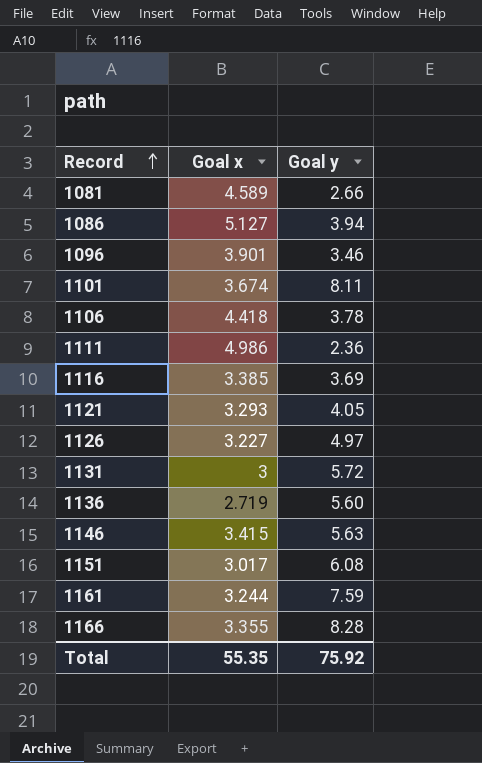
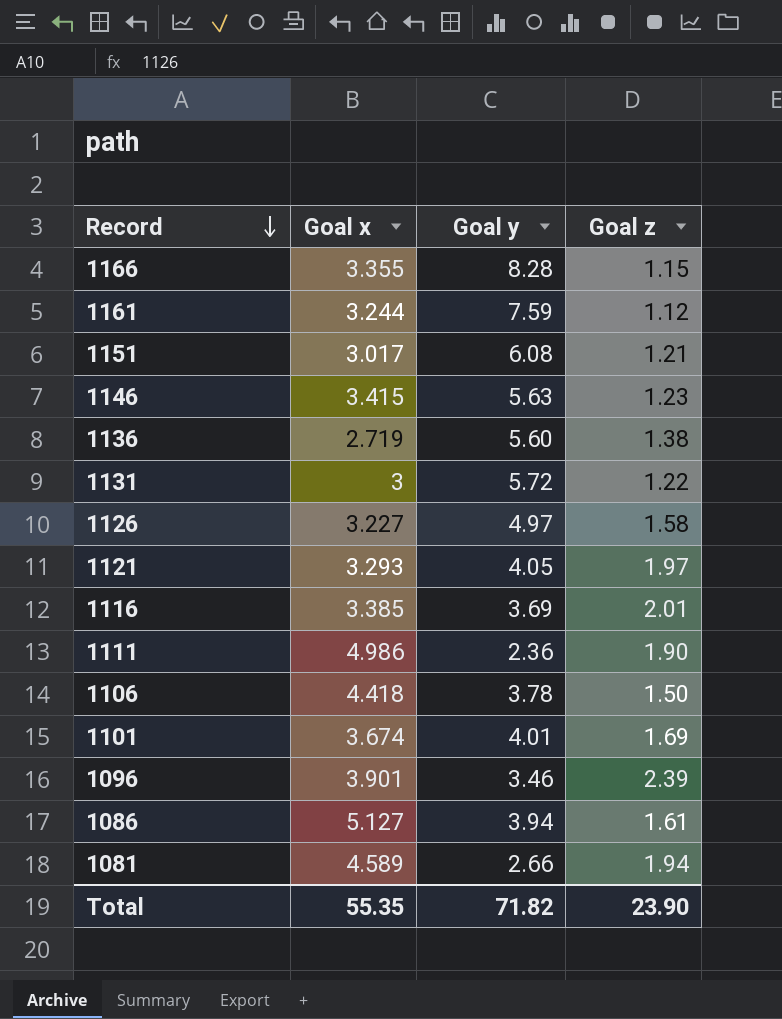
row order: Record ascending -> Record descending
column Goal z | position: none -> 4
1101 | Goal y: 8.11 -> 4.01
Total | Goal y: 75.92 -> 71.82

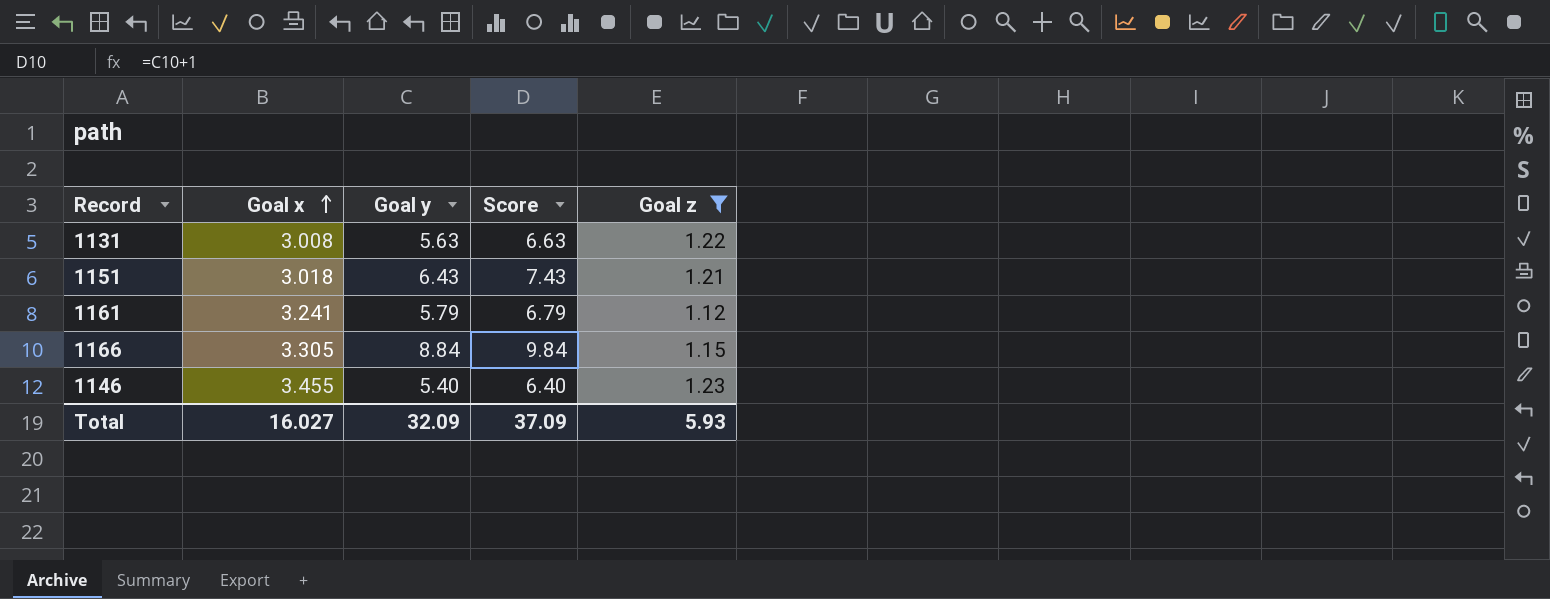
filter: none -> Goal z <= 1.23
row order: Record descending -> Goal x ascending
column Score | formula: none -> [Goal y] + 1
1131 | Goal x: 3 -> 3.008
1131 | Goal y: 5.72 -> 5.63
1151 | Goal x: 3.017 -> 3.018
1151 | Goal y: 6.08 -> 6.43
1161 | Goal x: 3.244 -> 3.241
1161 | Goal y: 7.59 -> 5.79
1166 | Goal x: 3.355 -> 3.305
1166 | Goal y: 8.28 -> 8.84
1146 | Goal x: 3.415 -> 3.455
1146 | Goal y: 5.63 -> 5.40
Total | Goal x: 55.35 -> 16.027
Total | Goal y: 71.82 -> 32.09
Total | Goal z: 23.90 -> 5.93

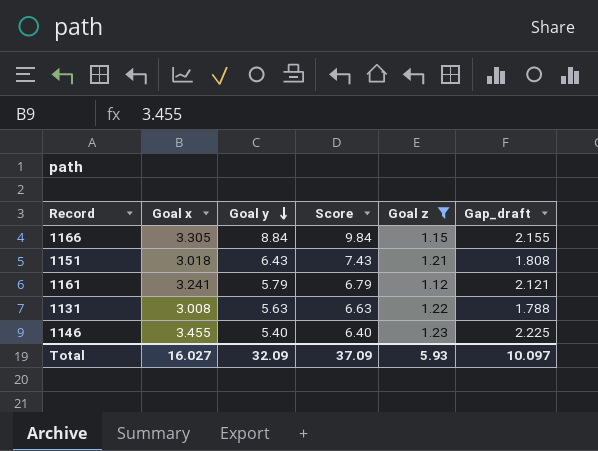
row order: Goal x ascending -> Goal y descending
column Gap_draft | formula: none -> [Goal x] - [Goal z]

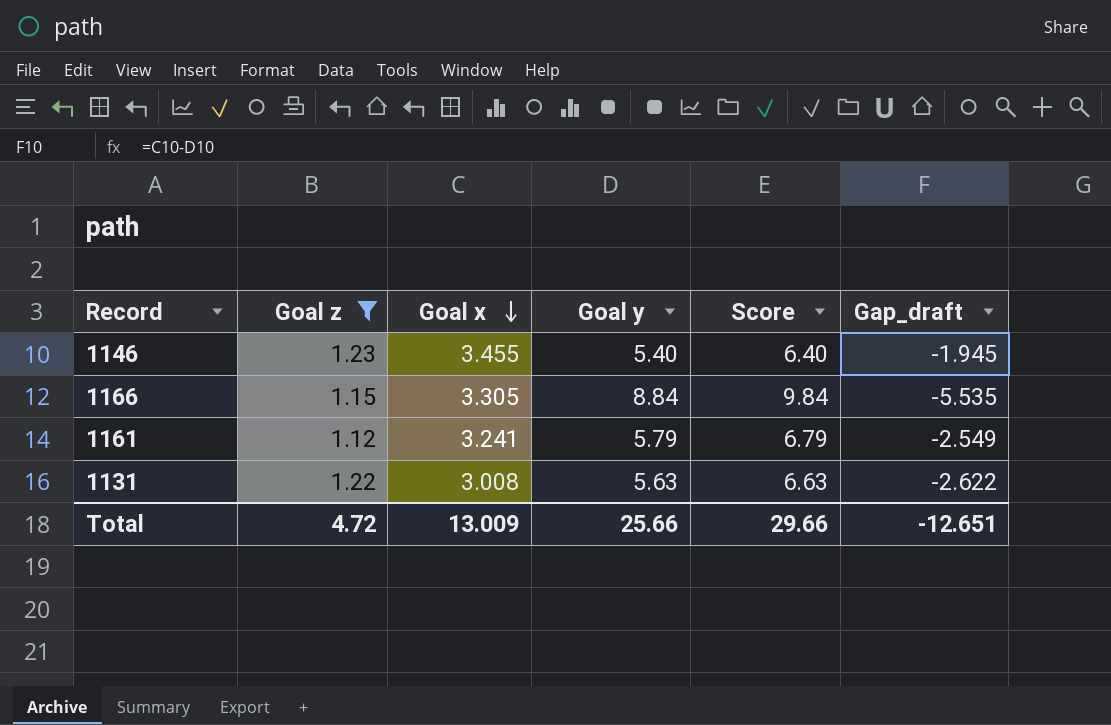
row order: Goal y descending -> Goal x descending
column Goal z | position: 5 -> 2
column Gap_draft | formula: [Goal x] - [Goal z] -> [Goal x] - [Goal y]
row 1151: 3.018 | 6.43 | 7.43 | 1.21 | 1.808 -> none
Total | Goal z: 5.93 -> 4.72
Total | Goal x: 16.027 -> 13.009
Total | Goal y: 32.09 -> 25.66
Total | Score: 37.09 -> 29.66
Total | Gap_draft: 10.097 -> -12.651

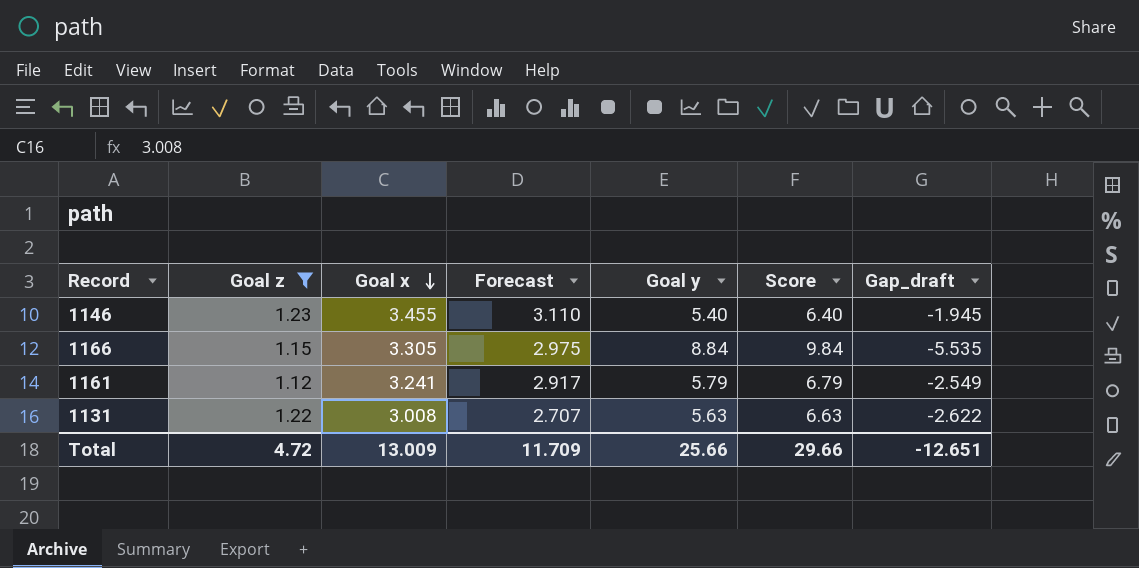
column Forecast | formula: none -> [Goal x] * 0.9

